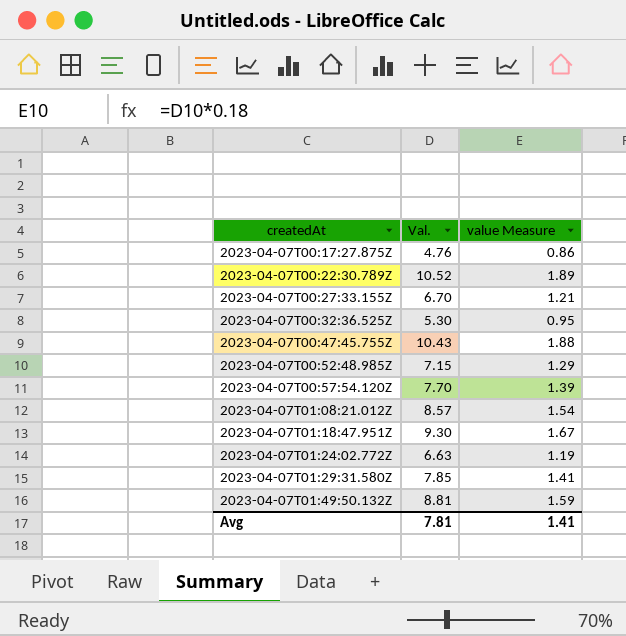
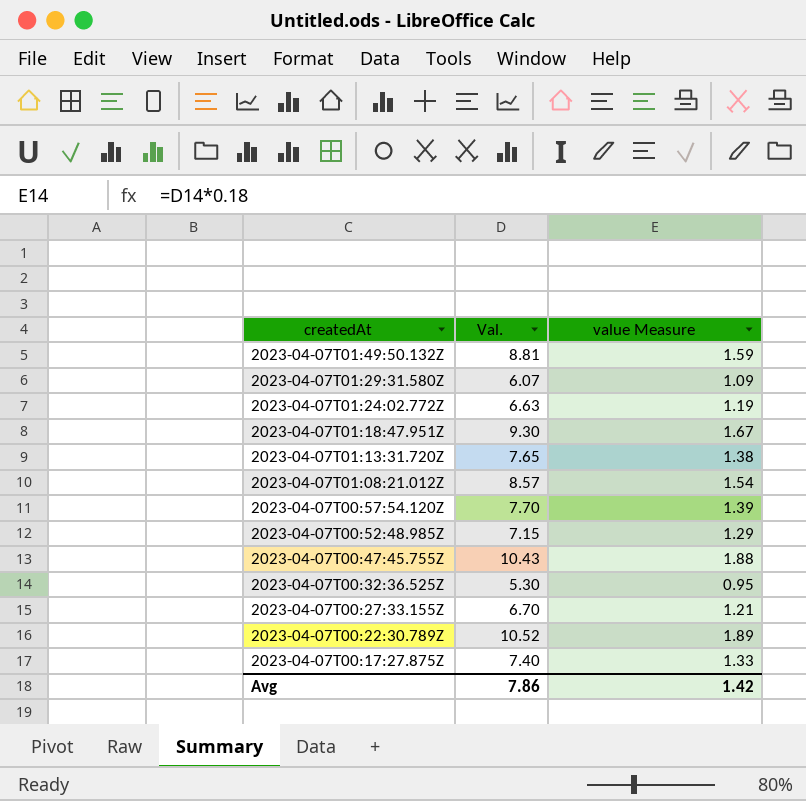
row order: createdAt ascending -> createdAt descending
2023-04-07T01:29:31.580Z | Val.: 7.85 -> 6.07
2023-04-07T01:29:31.580Z | value Measure: 1.41 -> 1.09
row 2023-04-07T01:13:31.720Z: none -> 7.65 | 1.38
2023-04-07T00:17:27.875Z | Val.: 4.76 -> 7.40
2023-04-07T00:17:27.875Z | value Measure: 0.86 -> 1.33
Avg | Val.: 7.81 -> 7.86
Avg | value Measure: 1.41 -> 1.42

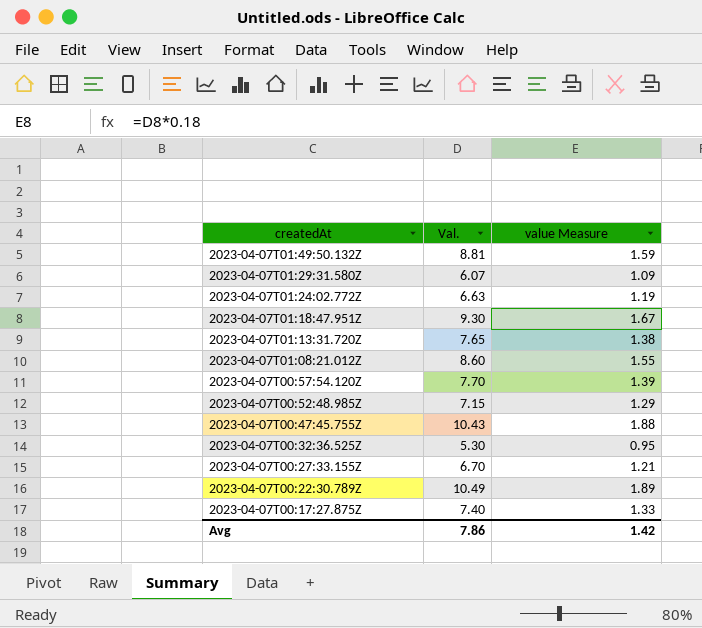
2023-04-07T01:08:21.012Z | Val.: 8.57 -> 8.60
2023-04-07T01:08:21.012Z | value Measure: 1.54 -> 1.55
2023-04-07T00:22:30.789Z | Val.: 10.52 -> 10.49

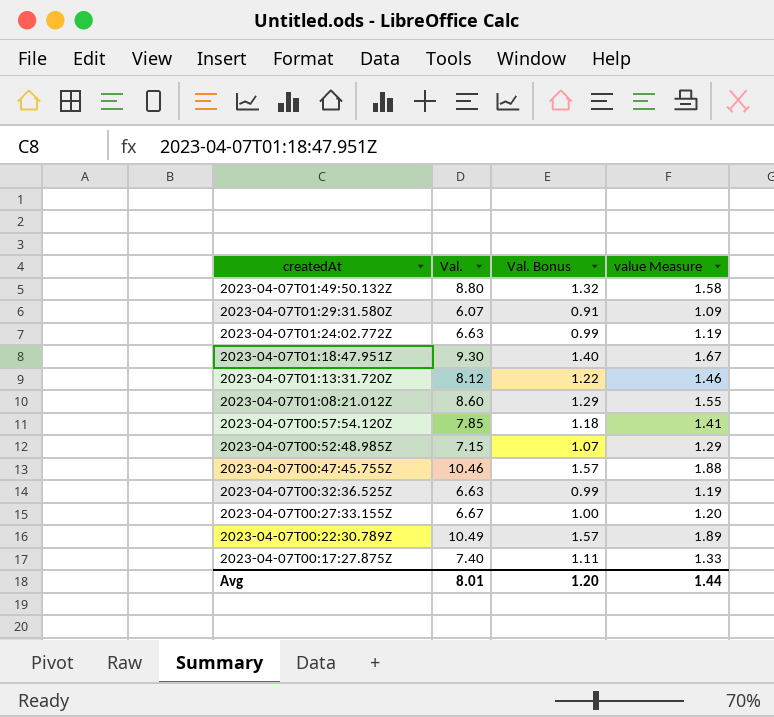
column Val. Bonus | formula: none -> [Val.] * 0.15
2023-04-07T01:49:50.132Z | Val.: 8.81 -> 8.80
2023-04-07T01:49:50.132Z | value Measure: 1.59 -> 1.58
2023-04-07T01:13:31.720Z | Val.: 7.65 -> 8.12
2023-04-07T01:13:31.720Z | value Measure: 1.38 -> 1.46
2023-04-07T00:57:54.120Z | Val.: 7.70 -> 7.85
2023-04-07T00:57:54.120Z | value Measure: 1.39 -> 1.41
2023-04-07T00:47:45.755Z | Val.: 10.43 -> 10.46
2023-04-07T00:32:36.525Z | Val.: 5.30 -> 6.63
2023-04-07T00:32:36.525Z | value Measure: 0.95 -> 1.19
2023-04-07T00:27:33.155Z | Val.: 6.70 -> 6.67
2023-04-07T00:27:33.155Z | value Measure: 1.21 -> 1.20
Avg | Val.: 7.86 -> 8.01
Avg | value Measure: 1.42 -> 1.44

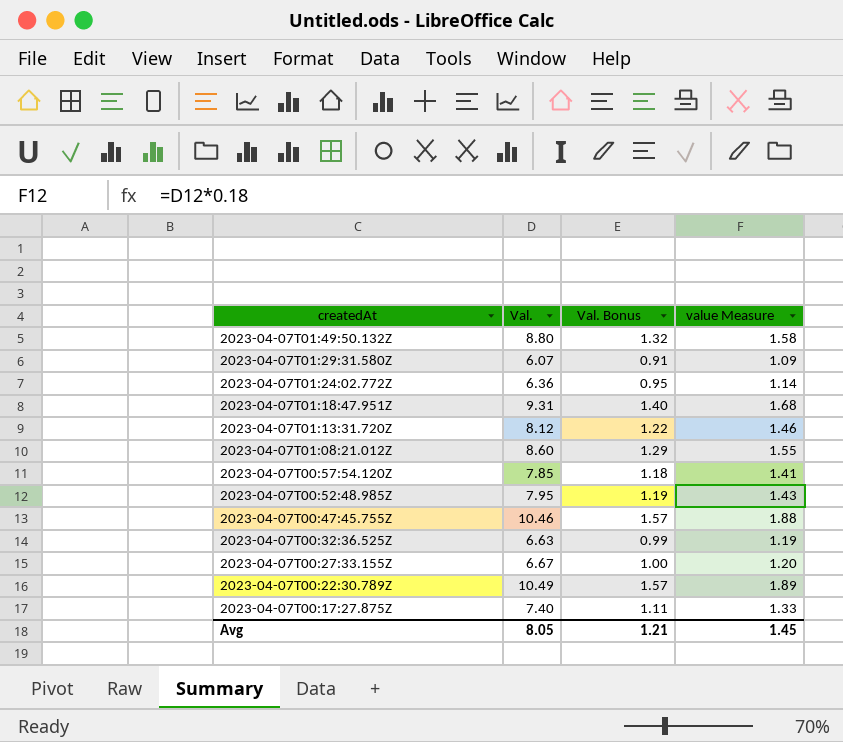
2023-04-07T01:24:02.772Z | Val.: 6.63 -> 6.36
2023-04-07T01:24:02.772Z | Val. Bonus: 0.99 -> 0.95
2023-04-07T01:24:02.772Z | value Measure: 1.19 -> 1.14
2023-04-07T01:18:47.951Z | Val.: 9.30 -> 9.31
2023-04-07T01:18:47.951Z | value Measure: 1.67 -> 1.68
2023-04-07T00:52:48.985Z | Val.: 7.15 -> 7.95
2023-04-07T00:52:48.985Z | Val. Bonus: 1.07 -> 1.19
2023-04-07T00:52:48.985Z | value Measure: 1.29 -> 1.43
Avg | Val.: 8.01 -> 8.05
Avg | Val. Bonus: 1.20 -> 1.21
Avg | value Measure: 1.44 -> 1.45

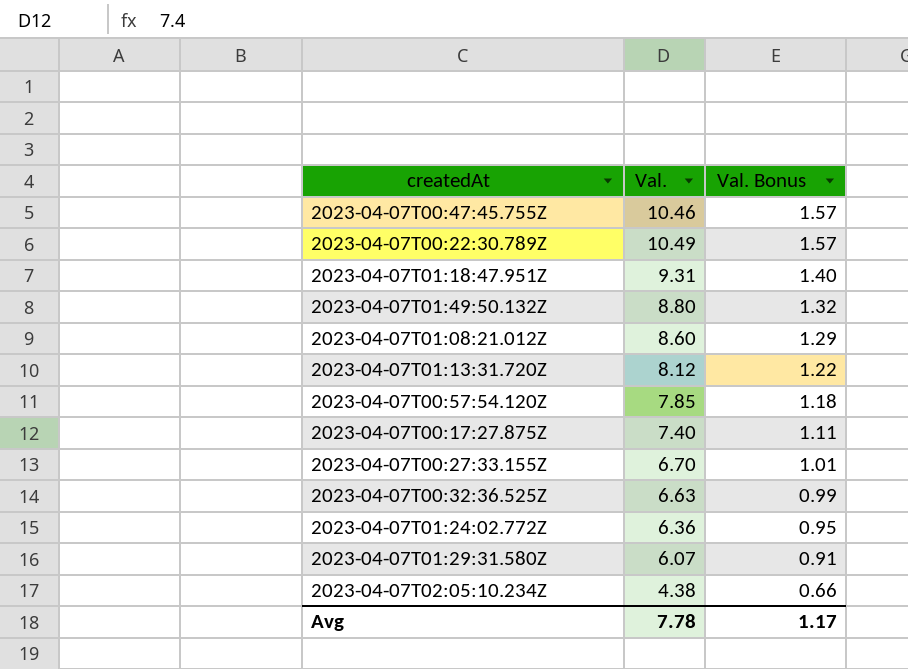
row order: createdAt descending -> Val. Bonus descending
column value Measure | formula: [Val.] * 0.18 -> none
row 2023-04-07T00:52:48.985Z: 7.95 | 1.19 | 1.43 -> none
2023-04-07T00:27:33.155Z | Val.: 6.67 -> 6.70
2023-04-07T00:27:33.155Z | Val. Bonus: 1.00 -> 1.01
row 2023-04-07T02:05:10.234Z: none -> 4.38 | 0.66
Avg | Val.: 8.05 -> 7.78
Avg | Val. Bonus: 1.21 -> 1.17

